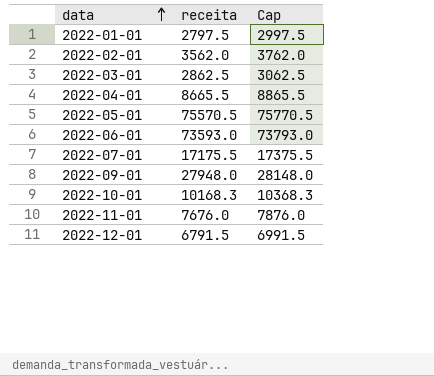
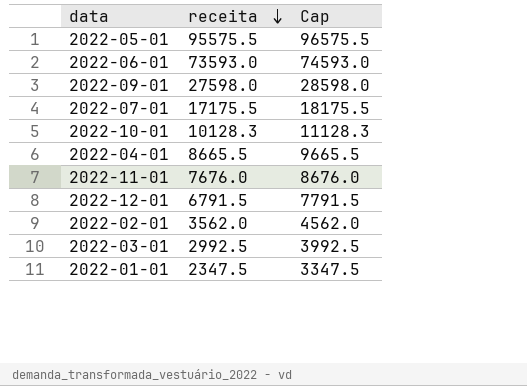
row order: data ascending -> receita descending
column Cap | formula: [receita] + 200 -> [receita] + 1000
2022-05-01 | receita: 75570.5 -> 95575.5
2022-09-01 | receita: 27948.0 -> 27598.0
2022-10-01 | receita: 10168.3 -> 10128.3
2022-03-01 | receita: 2862.5 -> 2992.5
2022-01-01 | receita: 2797.5 -> 2347.5

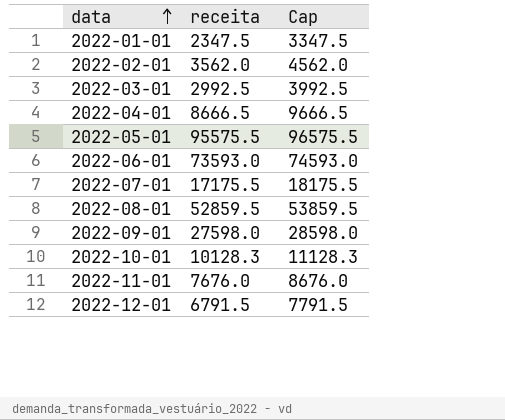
row order: receita descending -> data ascending
2022-04-01 | receita: 8665.5 -> 8666.5
2022-04-01 | Cap: 9665.5 -> 9666.5
row 2022-08-01: none -> 52859.5 | 53859.5

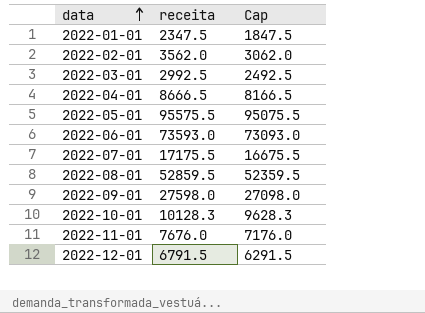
column Cap | formula: [receita] + 1000 -> [receita] - 500

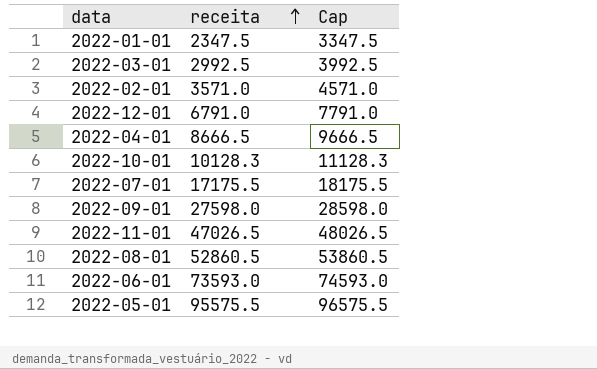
row order: data ascending -> receita ascending
column Cap | formula: [receita] - 500 -> [receita] + 1000
2022-02-01 | receita: 3562.0 -> 3571.0
2022-12-01 | receita: 6791.5 -> 6791.0
2022-11-01 | receita: 7676.0 -> 47026.5
2022-08-01 | receita: 52859.5 -> 52860.5

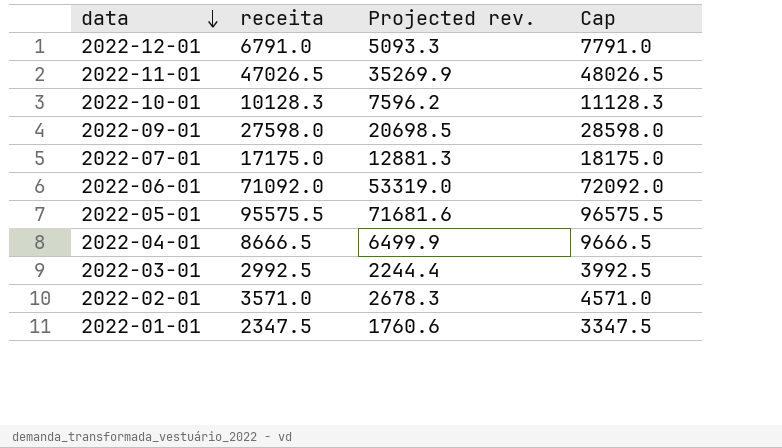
row order: receita ascending -> data descending
column Projected rev. | formula: none -> [receita] * 0.75
row 2022-08-01: 52860.5 | 53860.5 -> none
2022-07-01 | receita: 17175.5 -> 17175.0
2022-07-01 | Cap: 18175.5 -> 18175.0
2022-06-01 | receita: 73593.0 -> 71092.0
2022-06-01 | Cap: 74593.0 -> 72092.0

